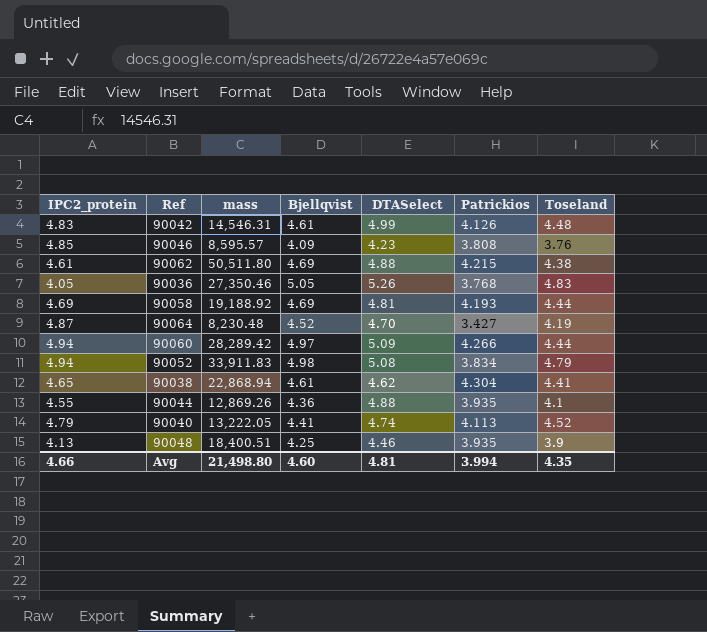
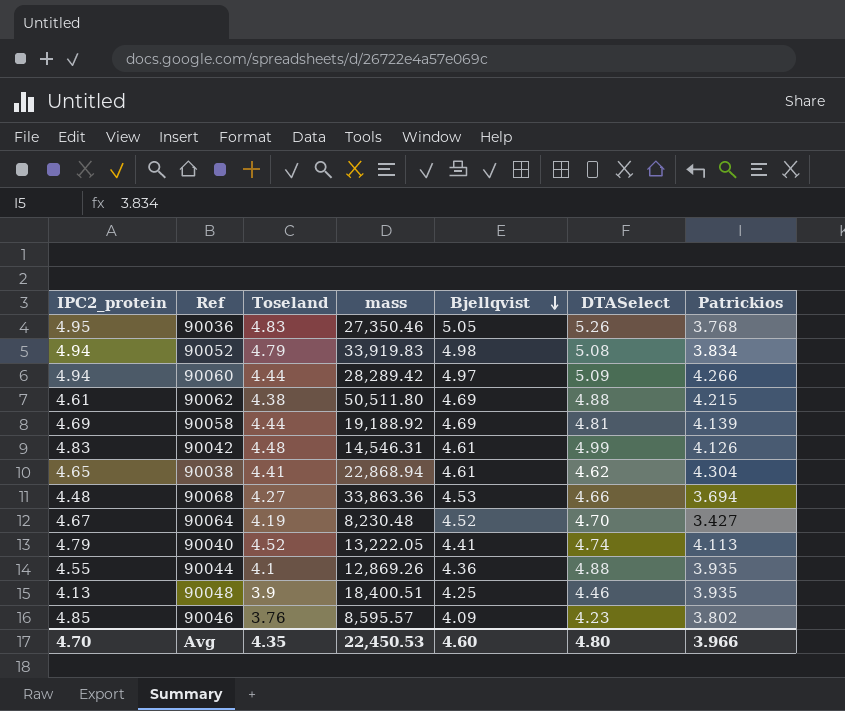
row order: none -> Bjellqvist descending
column Toseland | position: 7 -> 3
90036 | IPC2_protein: 4.05 -> 4.95
90052 | mass: 33,911.83 -> 33,919.83
90058 | Patrickios: 4.193 -> 4.139
row 90068: none -> 4.48 | 4.27 | 33,863.36 | 4.53 | 4.66 | 3.694
90064 | IPC2_protein: 4.87 -> 4.67
90046 | Patrickios: 3.808 -> 3.802
Avg | IPC2_protein: 4.66 -> 4.70
Avg | mass: 21,498.80 -> 22,450.53
Avg | DTASelect: 4.81 -> 4.80
Avg | Patrickios: 3.994 -> 3.966

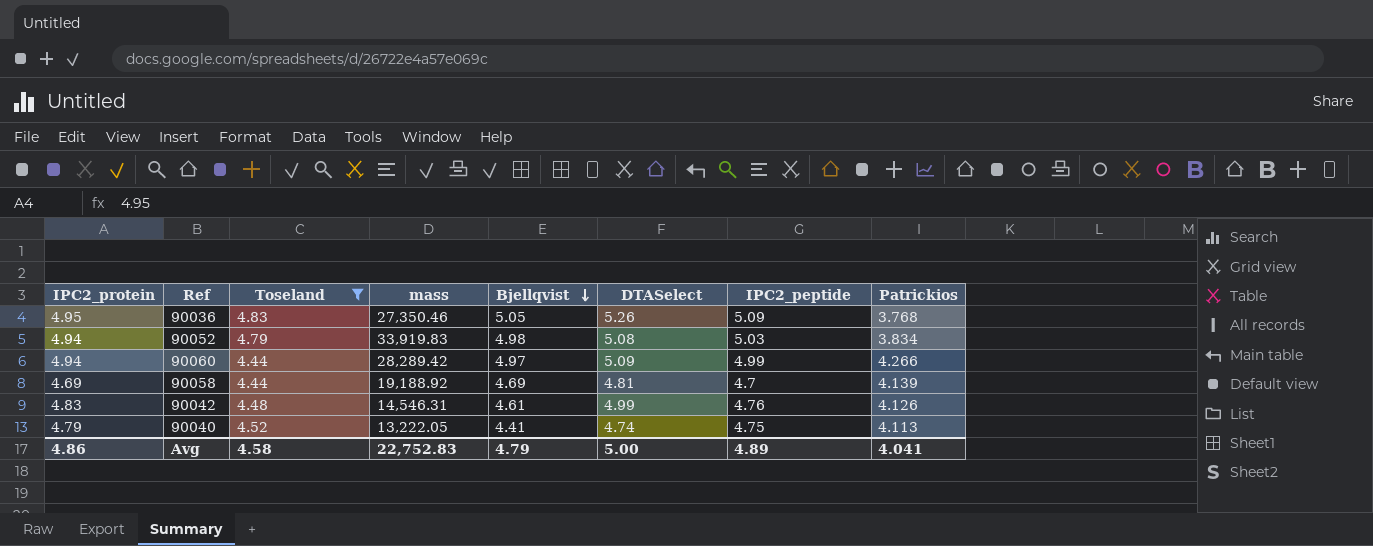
filter: none -> Toseland >= 4.44
column IPC2_peptide | position: none -> 7
Avg | IPC2_protein: 4.70 -> 4.86
Avg | Toseland: 4.35 -> 4.58
Avg | mass: 22,450.53 -> 22,752.83
Avg | Bjellqvist: 4.60 -> 4.79
Avg | DTASelect: 4.80 -> 5.00
Avg | Patrickios: 3.966 -> 4.041

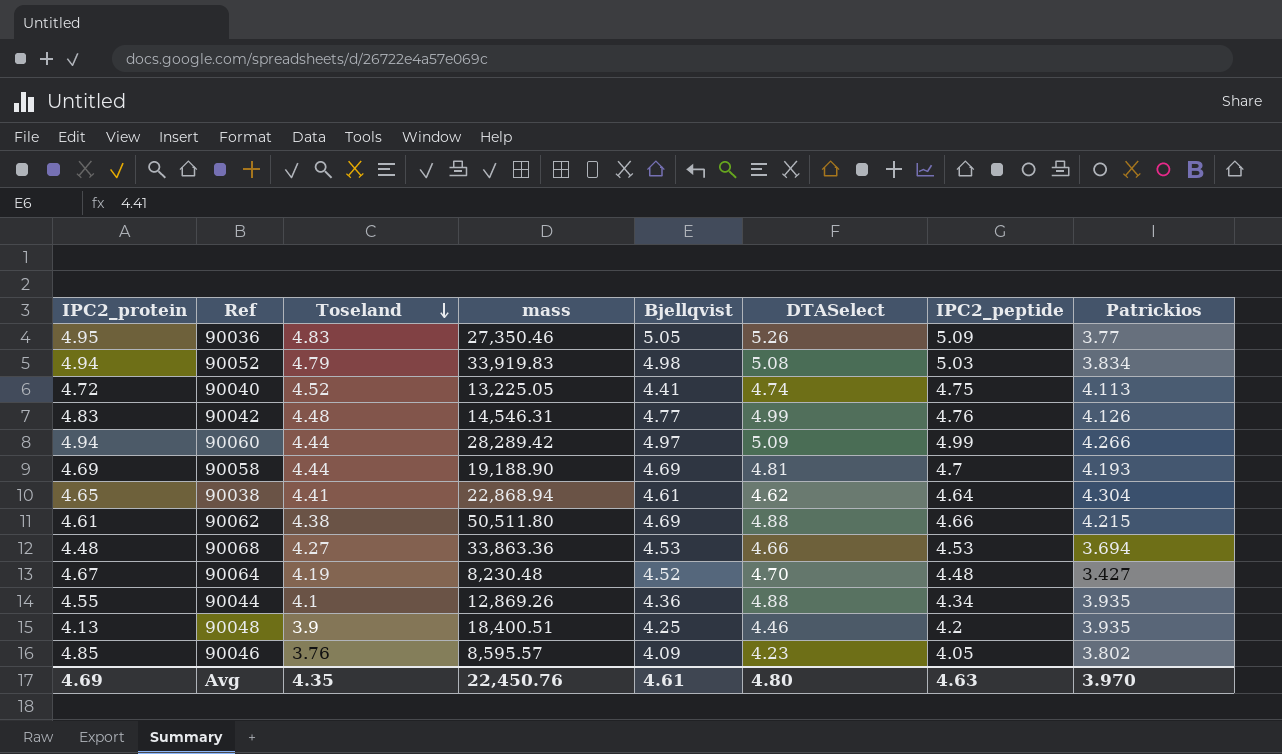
filter: Toseland >= 4.44 -> none
row order: Bjellqvist descending -> Toseland descending
90036 | Patrickios: 3.768 -> 3.77
90040 | IPC2_protein: 4.79 -> 4.72
90040 | mass: 13,222.05 -> 13,225.05
90042 | Bjellqvist: 4.61 -> 4.77
90058 | mass: 19,188.92 -> 19,188.90
90058 | Patrickios: 4.139 -> 4.193
Avg | IPC2_protein: 4.86 -> 4.69
Avg | Toseland: 4.58 -> 4.35
Avg | mass: 22,752.83 -> 22,450.76
Avg | Bjellqvist: 4.79 -> 4.61
Avg | DTASelect: 5.00 -> 4.80
Avg | IPC2_peptide: 4.89 -> 4.63
Avg | Patrickios: 4.041 -> 3.970

